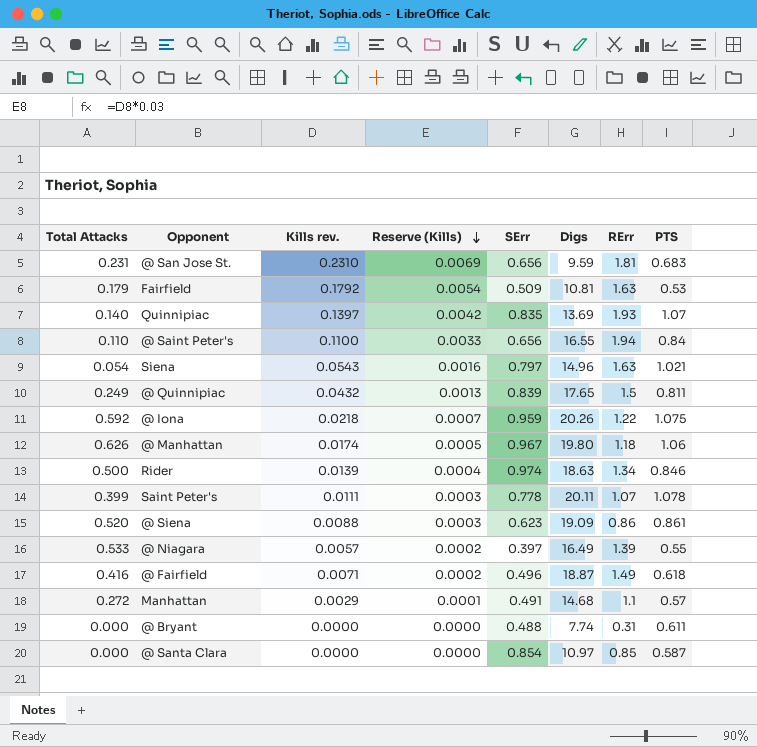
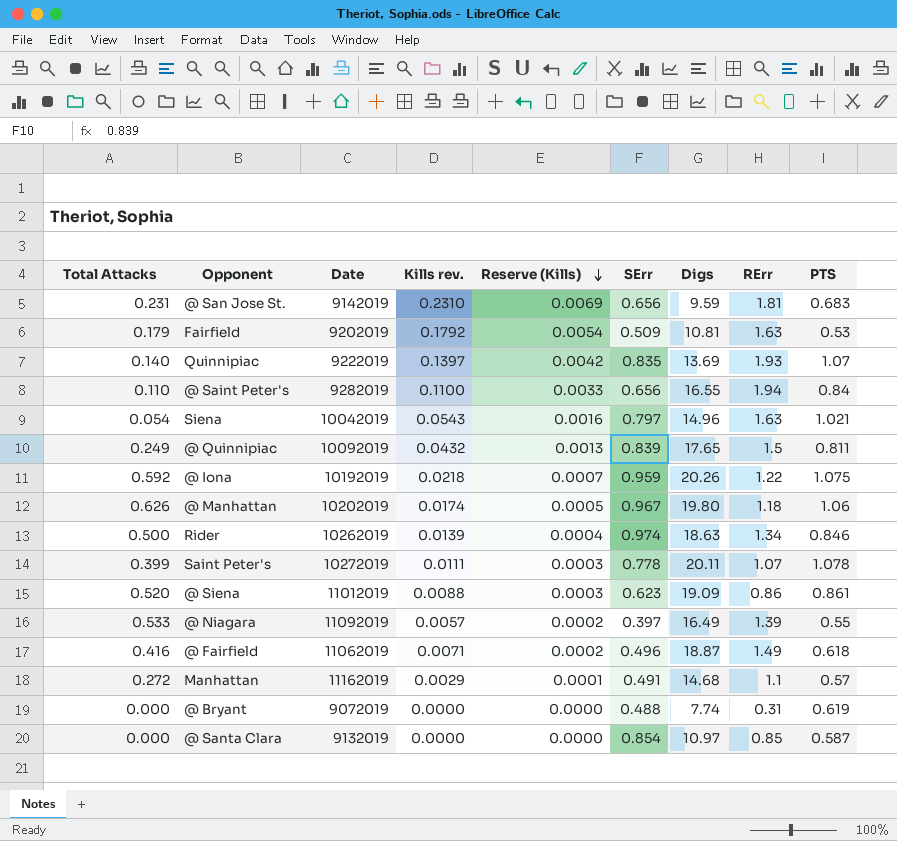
column Date | position: none -> 3
@ Bryant | PTS: 0.611 -> 0.619

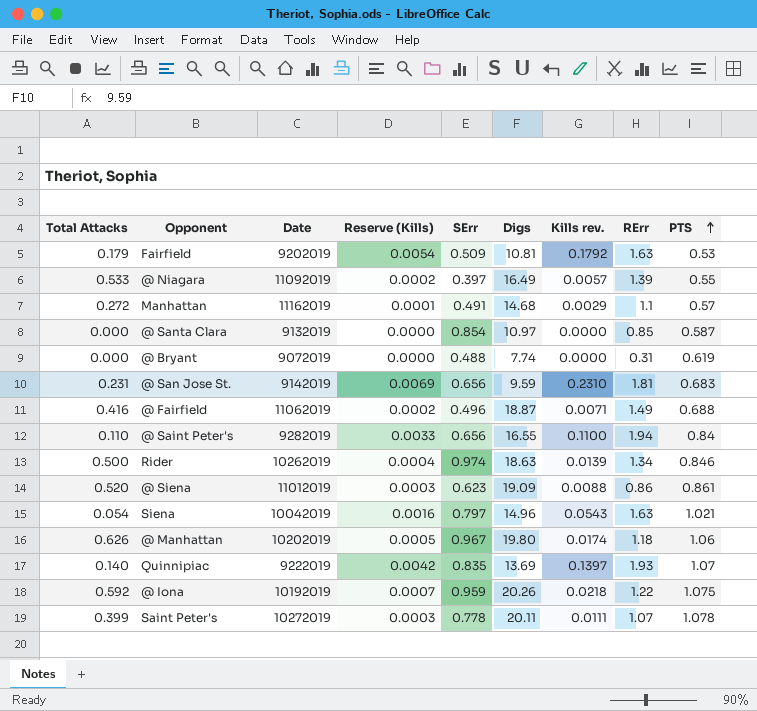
row order: Reserve (Kills) descending -> PTS ascending
column Kills rev. | position: 4 -> 7
row @ Quinnipiac: 0.249 | 10092019 | 0.0432 | 0.0013 | 0.839 | 17.65 | 1.5 | 0.811 -> none
@ Fairfield | PTS: 0.618 -> 0.688

